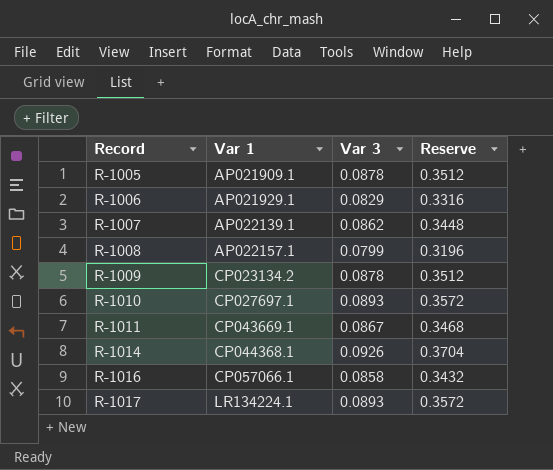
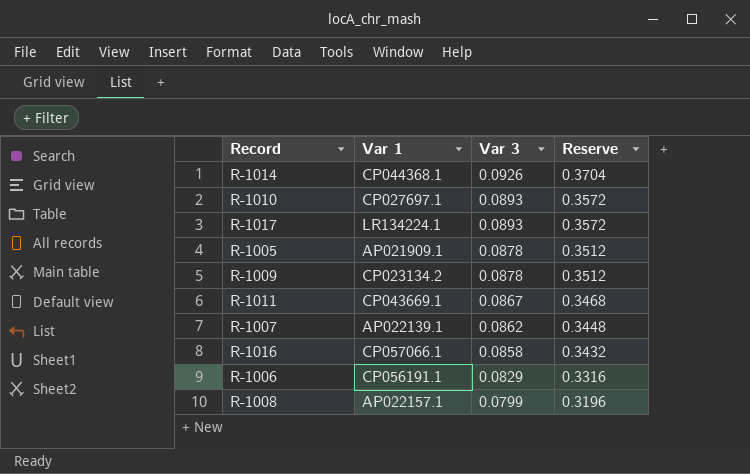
row order: Record ascending -> Var 3 descending
R-1006 | Var 1: AP021929.1 -> CP056191.1

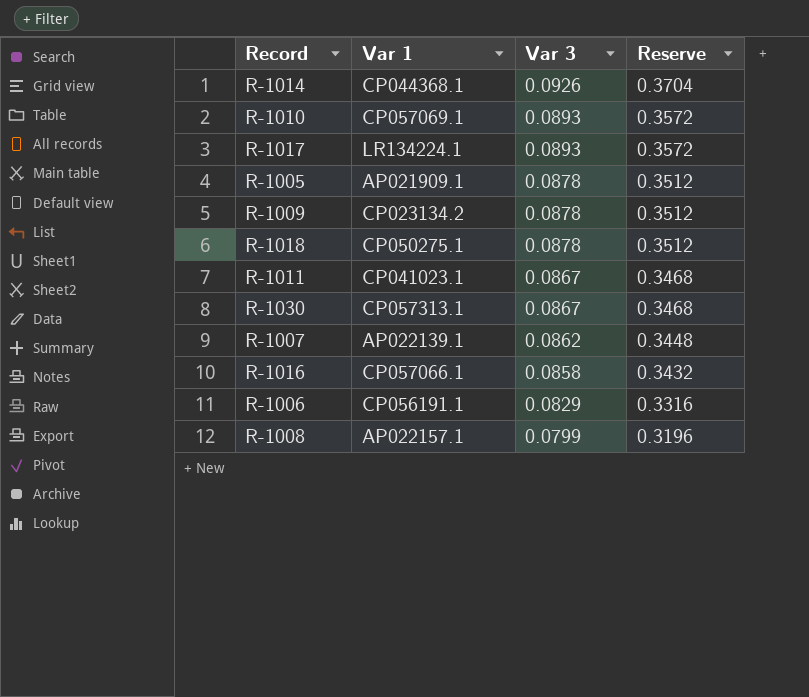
R-1010 | Var 1: CP027697.1 -> CP057069.1
row R-1018: none -> CP050275.1 | 0.0878 | 0.3512
R-1011 | Var 1: CP043669.1 -> CP041023.1
row R-1030: none -> CP057313.1 | 0.0867 | 0.3468

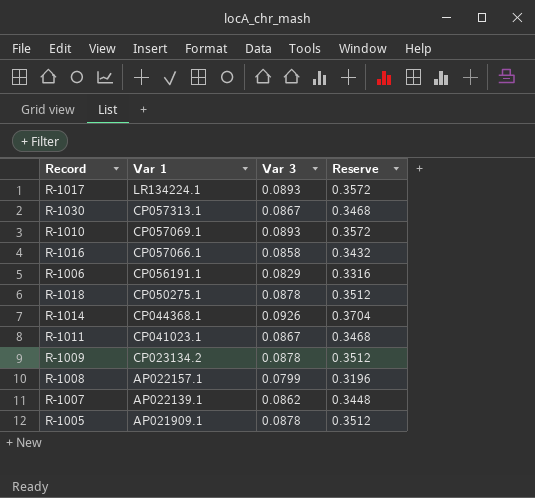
row order: Var 3 descending -> Var 1 descending

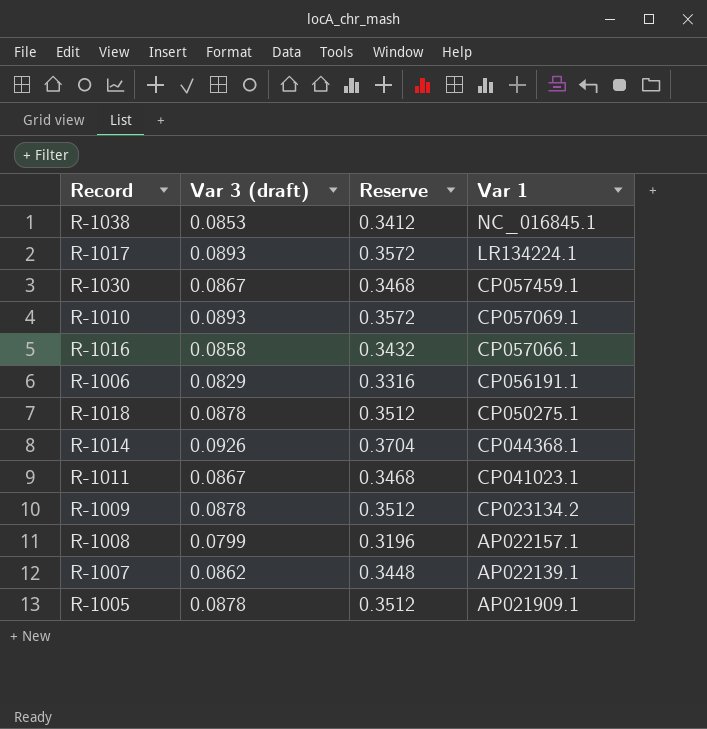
column name: Var 3 -> Var 3 (draft)
column Var 1 | position: 2 -> 4
row R-1038: none -> 0.0853 | 0.3412 | NC_016845.1
R-1030 | Var 1: CP057313.1 -> CP057459.1

